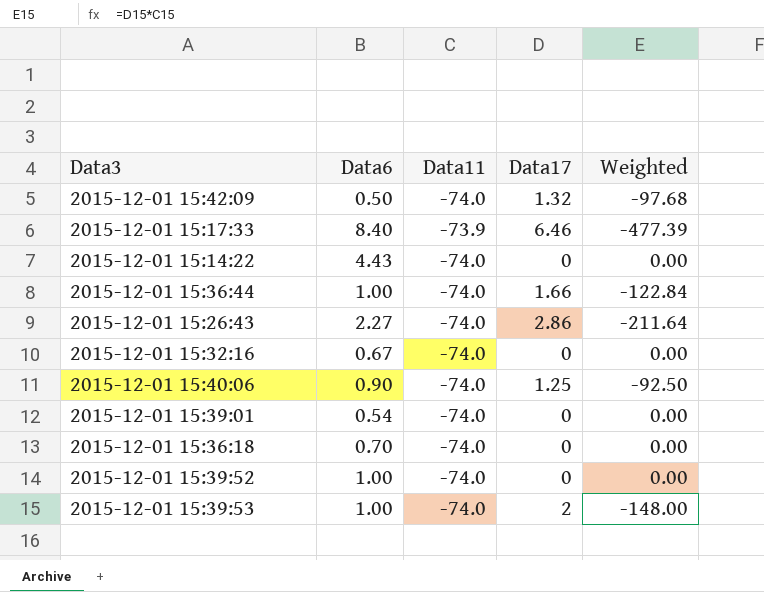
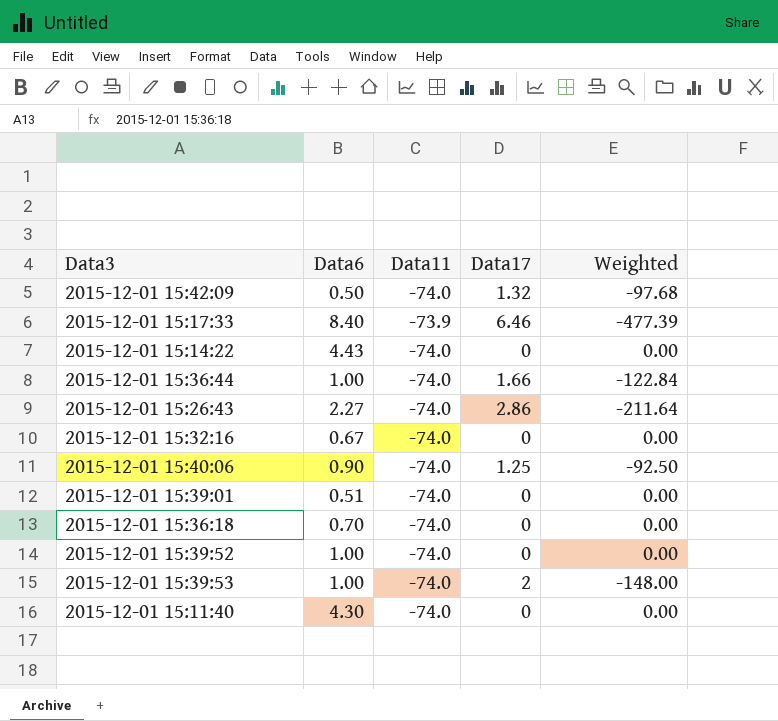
2015-12-01 15:39:01 | Data6: 0.54 -> 0.51
row 2015-12-01 15:11:40: none -> 4.30 | -74.0 | 0 | 0.00

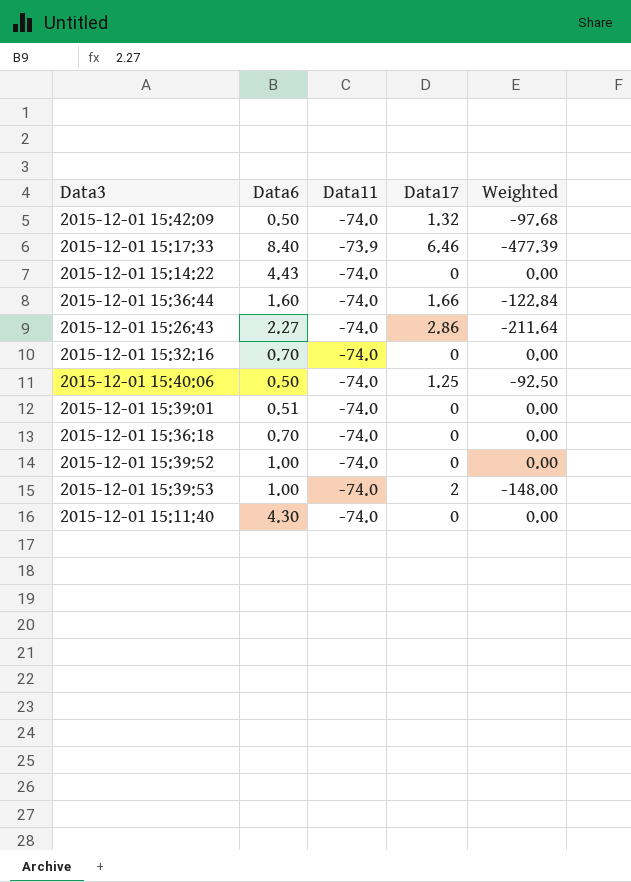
2015-12-01 15:36:44 | Data6: 1.00 -> 1.60
2015-12-01 15:32:16 | Data6: 0.67 -> 0.70
2015-12-01 15:40:06 | Data6: 0.90 -> 0.50

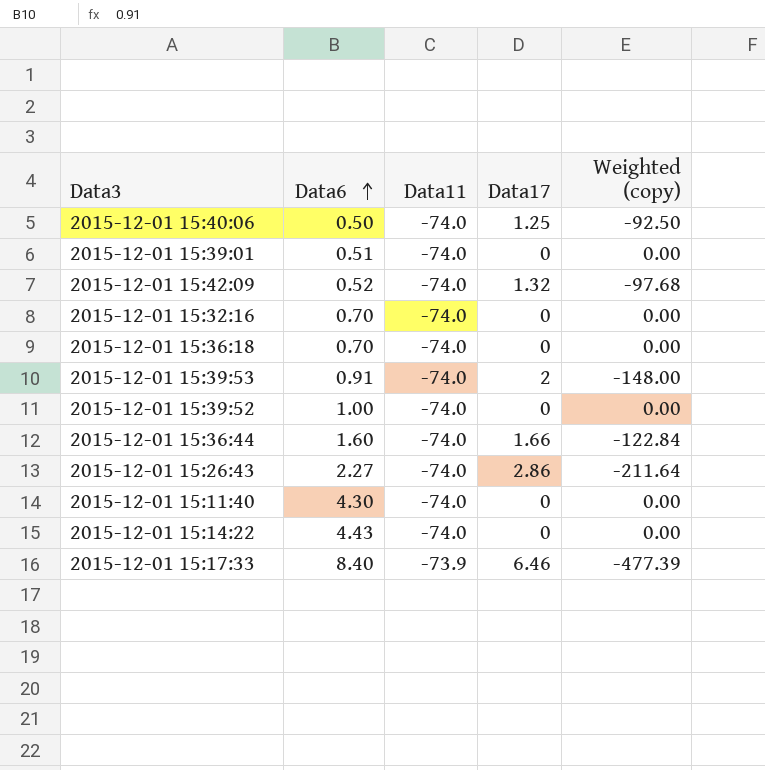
row order: none -> Data6 ascending
column name: Weighted -> Weighted (copy)
2015-12-01 15:42:09 | Data6: 0.50 -> 0.52
2015-12-01 15:39:53 | Data6: 1.00 -> 0.91

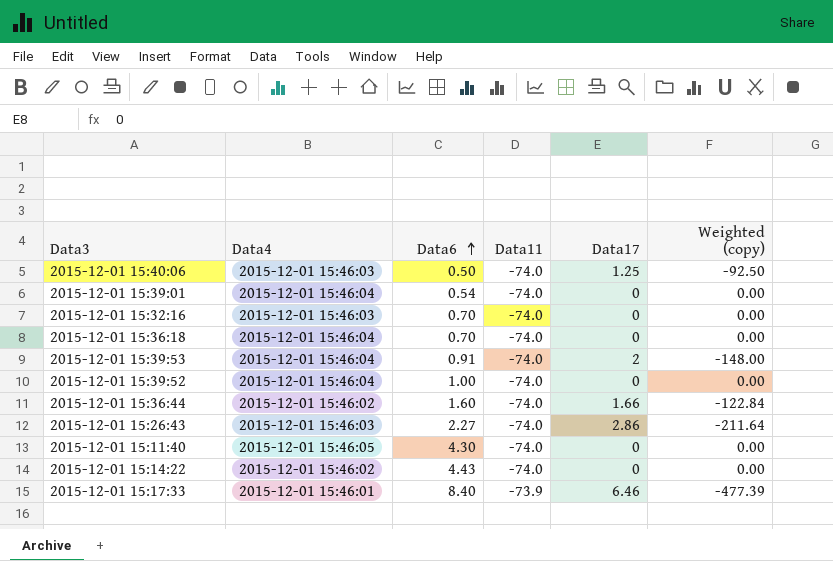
column Data4 | position: none -> 2
row 2015-12-01 15:42:09: 0.52 | -74.0 | 1.32 | -97.68 -> none
2015-12-01 15:39:01 | Data6: 0.51 -> 0.54

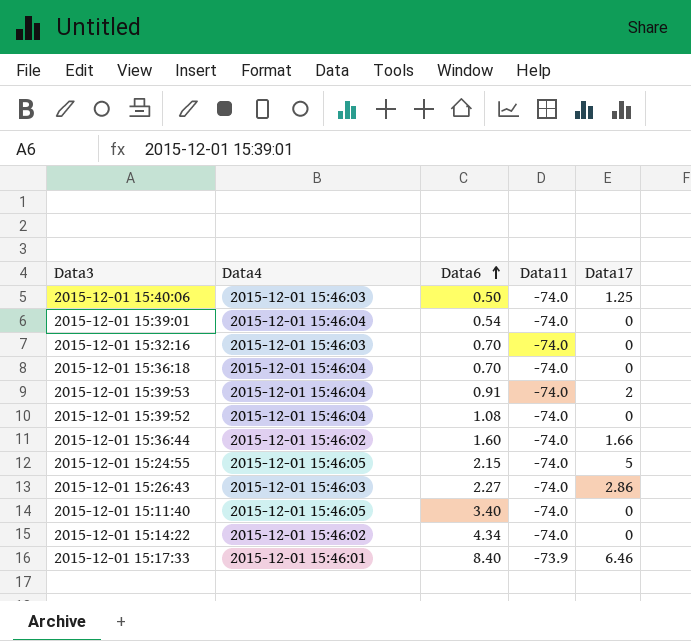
column Weighted (copy) | formula: [Data11] * [Data17] -> none
2015-12-01 15:39:52 | Data6: 1.00 -> 1.08
row 2015-12-01 15:24:55: none -> 2015-12-01 15:46:05 | 2.15 | -74.0 | 5
2015-12-01 15:11:40 | Data6: 4.30 -> 3.40
2015-12-01 15:14:22 | Data6: 4.43 -> 4.34

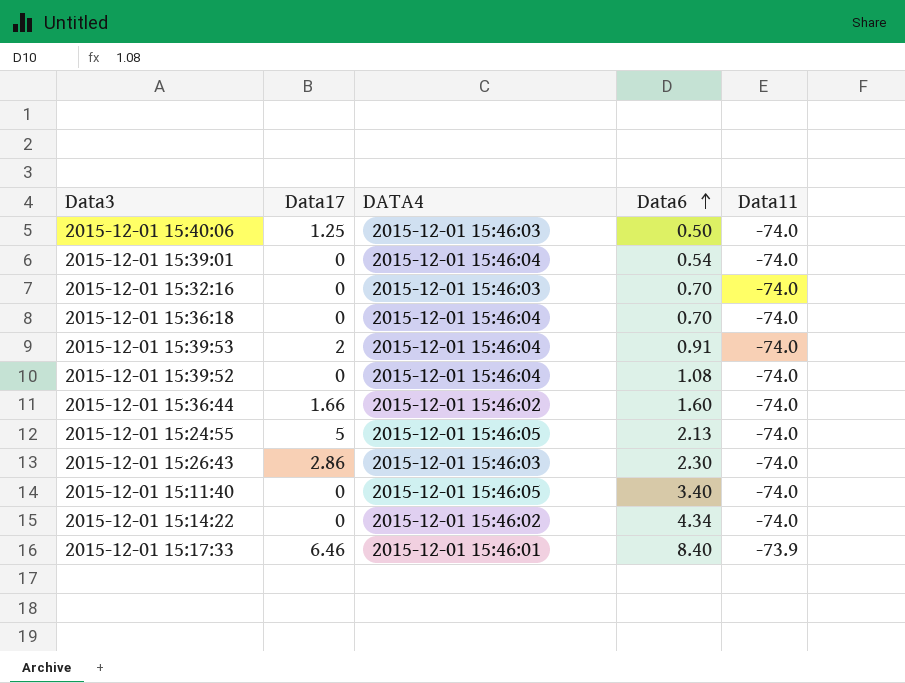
column Data17 | position: 5 -> 2
column name: Data4 -> DATA4
2015-12-01 15:24:55 | Data6: 2.15 -> 2.13
2015-12-01 15:26:43 | Data6: 2.27 -> 2.30

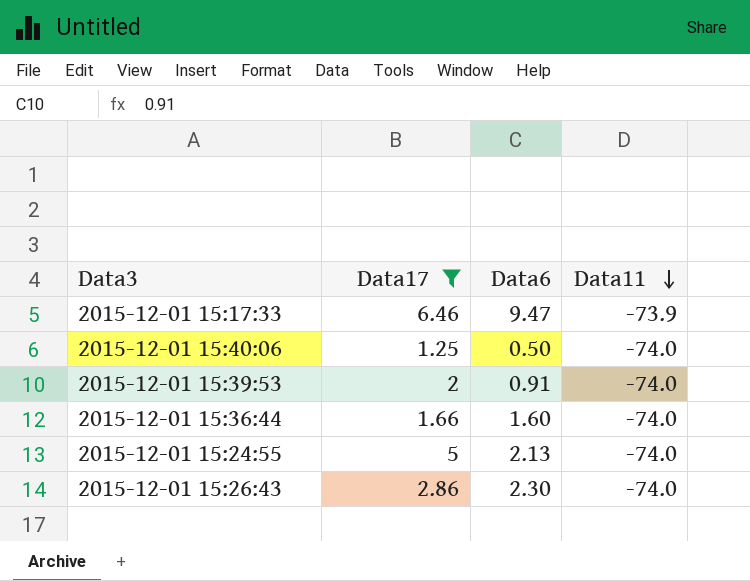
filter: none -> Data17 != 0
row order: Data6 ascending -> Data11 descending
column DATA4 | position: 3 -> none
2015-12-01 15:17:33 | Data6: 8.40 -> 9.47

